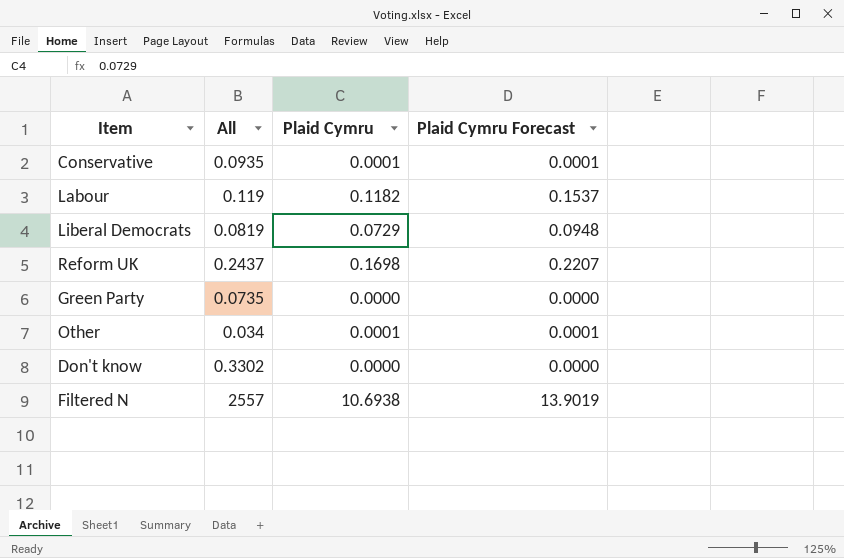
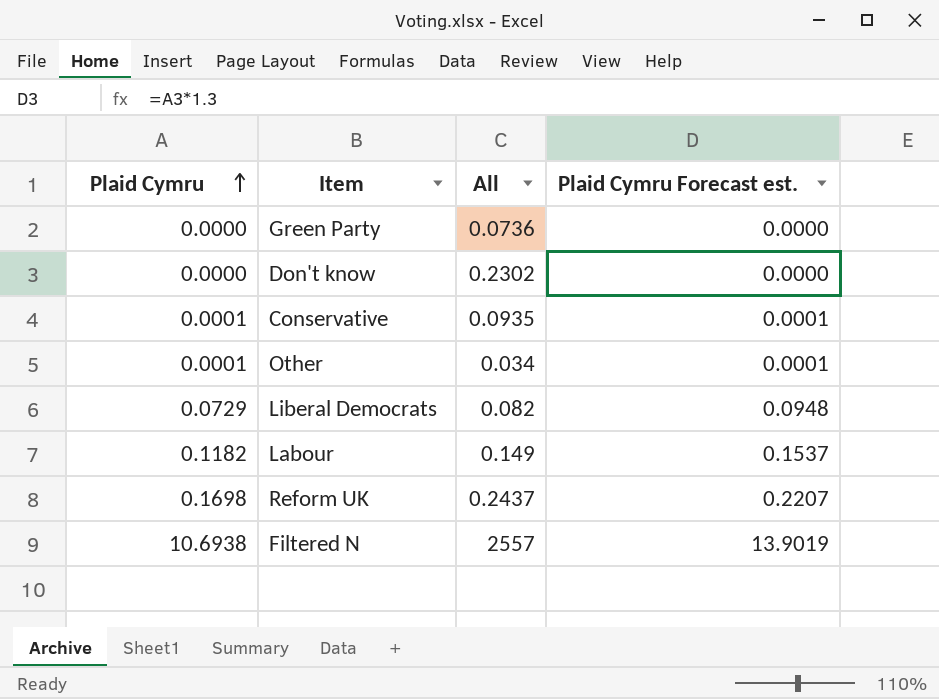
row order: none -> Plaid Cymru ascending
column Plaid Cymru | position: 3 -> 1
column name: Plaid Cymru Forecast -> Plaid Cymru Forecast est.
Green Party | All: 0.0735 -> 0.0736
Don't know | All: 0.3302 -> 0.2302
Liberal Democrats | All: 0.0819 -> 0.082
Labour | All: 0.119 -> 0.149

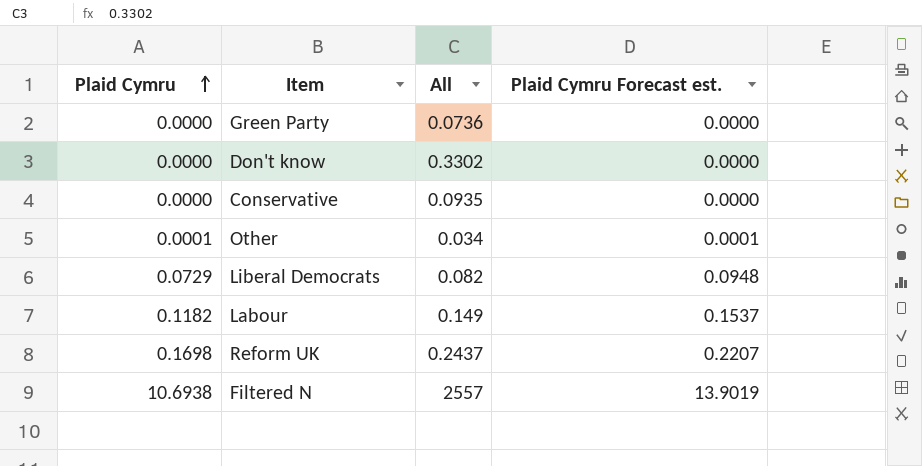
Don't know | All: 0.2302 -> 0.3302
Conservative | Plaid Cymru: 0.0001 -> 0.0000
Conservative | Plaid Cymru Forecast est.: 0.0001 -> 0.0000

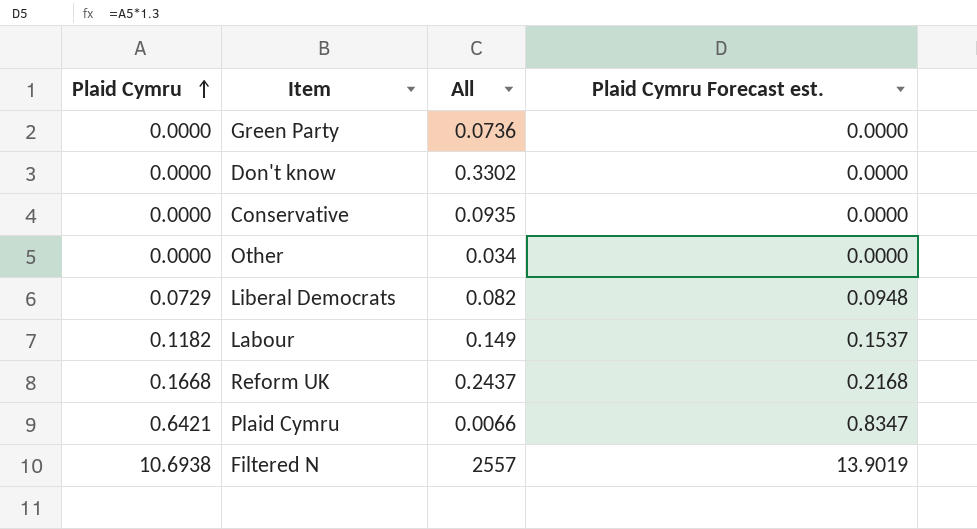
Other | Plaid Cymru: 0.0001 -> 0.0000
Other | Plaid Cymru Forecast est.: 0.0001 -> 0.0000
Reform UK | Plaid Cymru: 0.1698 -> 0.1668
Reform UK | Plaid Cymru Forecast est.: 0.2207 -> 0.2168
row Plaid Cymru: none -> 0.6421 | 0.0066 | 0.8347

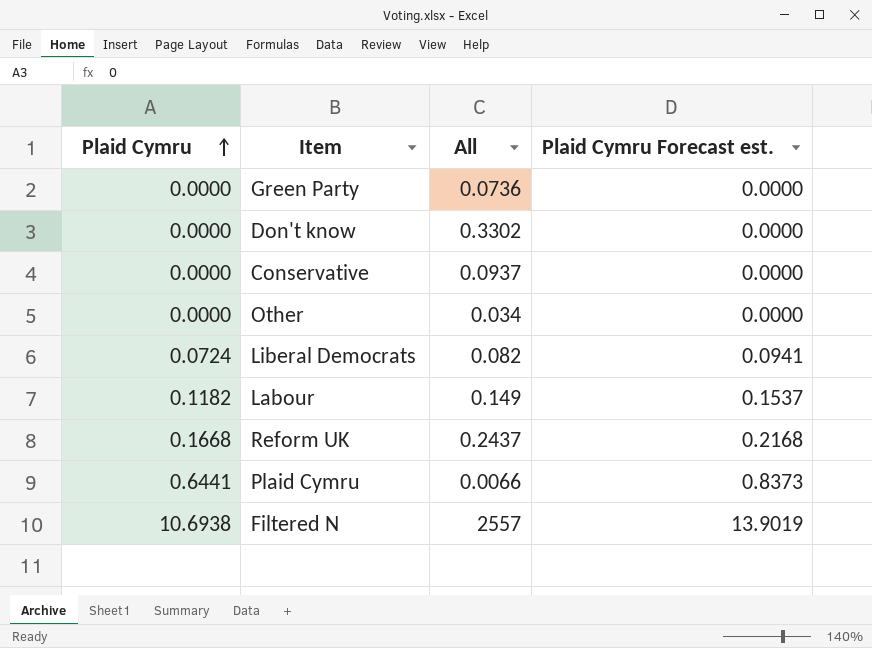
Conservative | All: 0.0935 -> 0.0937
Liberal Democrats | Plaid Cymru: 0.0729 -> 0.0724
Liberal Democrats | Plaid Cymru Forecast est.: 0.0948 -> 0.0941
Plaid Cymru | Plaid Cymru: 0.6421 -> 0.6441
Plaid Cymru | Plaid Cymru Forecast est.: 0.8347 -> 0.8373

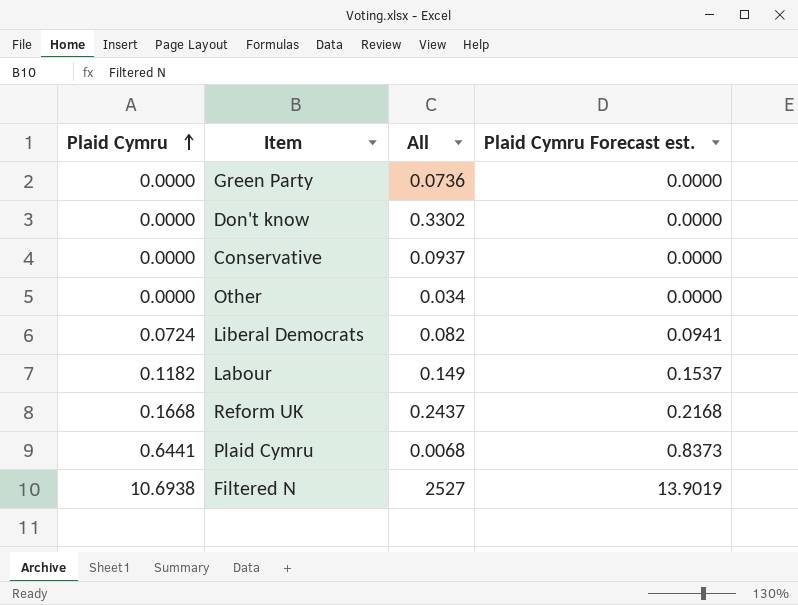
Plaid Cymru | All: 0.0066 -> 0.0068
Filtered N | All: 2557 -> 2527

